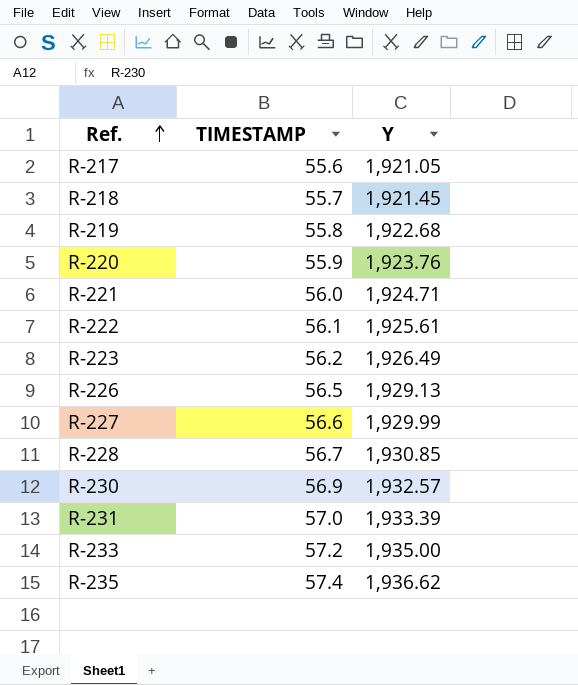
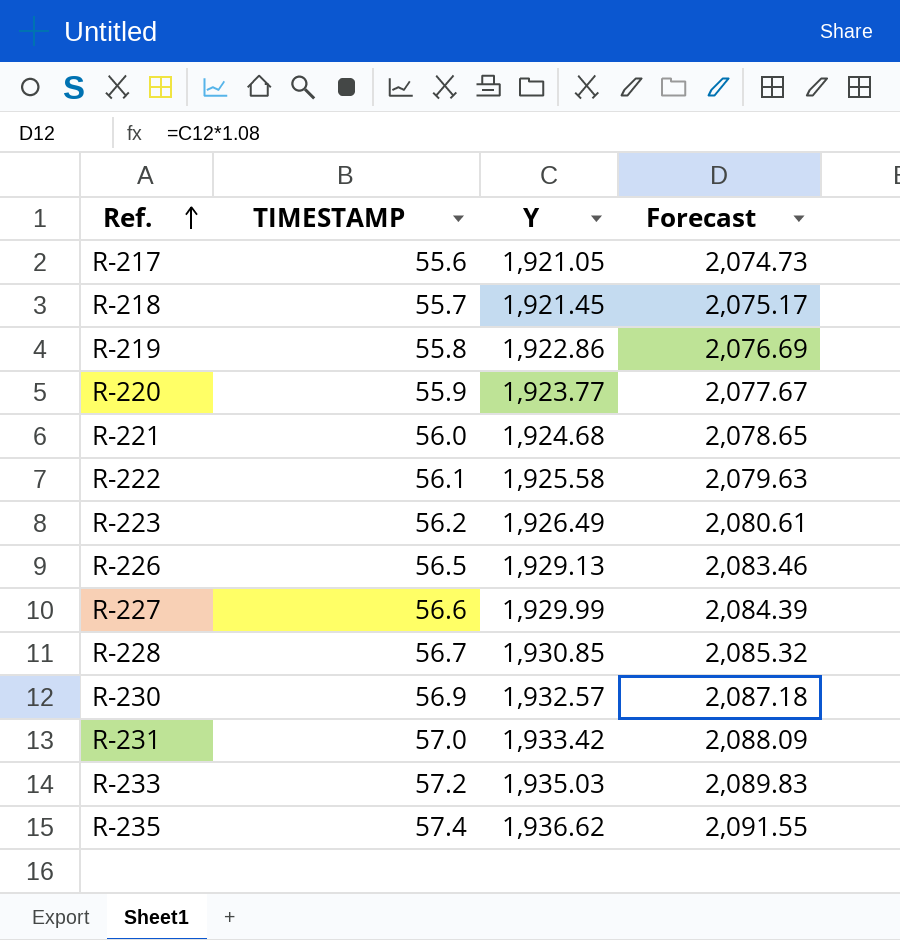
column Forecast | formula: none -> [Y] * 1.08
R-219 | Y: 1,922.68 -> 1,922.86
R-220 | Y: 1,923.76 -> 1,923.77
R-221 | Y: 1,924.71 -> 1,924.68
R-222 | Y: 1,925.61 -> 1,925.58
R-231 | Y: 1,933.39 -> 1,933.42
R-233 | Y: 1,935.00 -> 1,935.03

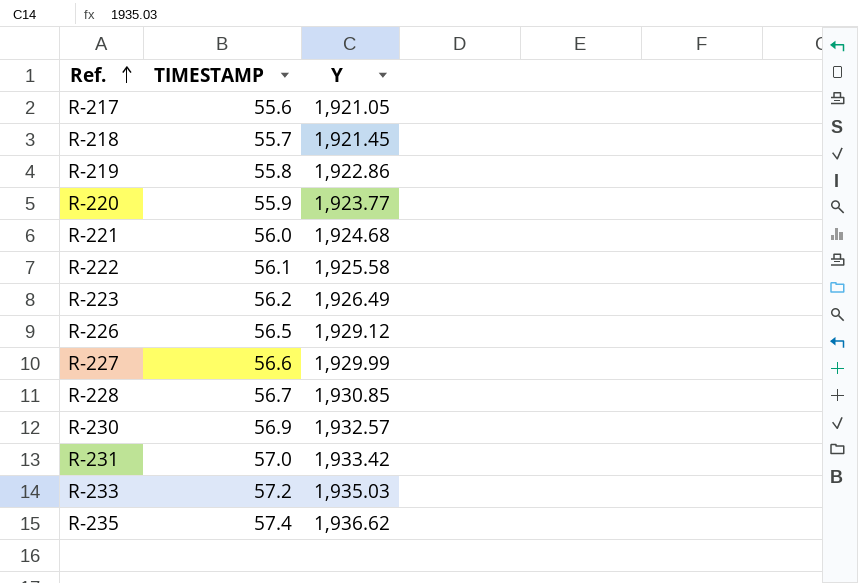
column Forecast | formula: [Y] * 1.08 -> none
R-226 | Y: 1,929.13 -> 1,929.12

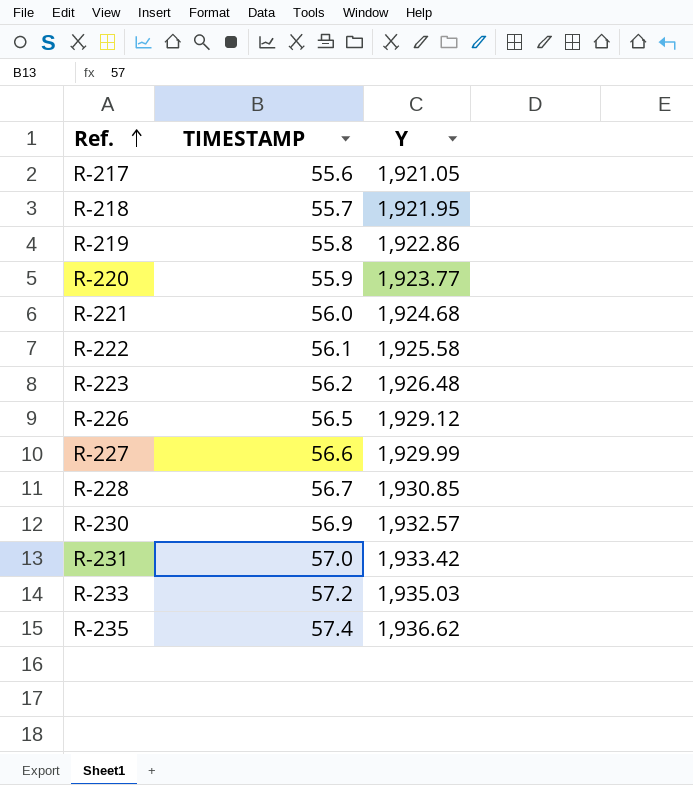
R-218 | Y: 1,921.45 -> 1,921.95
R-223 | Y: 1,926.49 -> 1,926.48

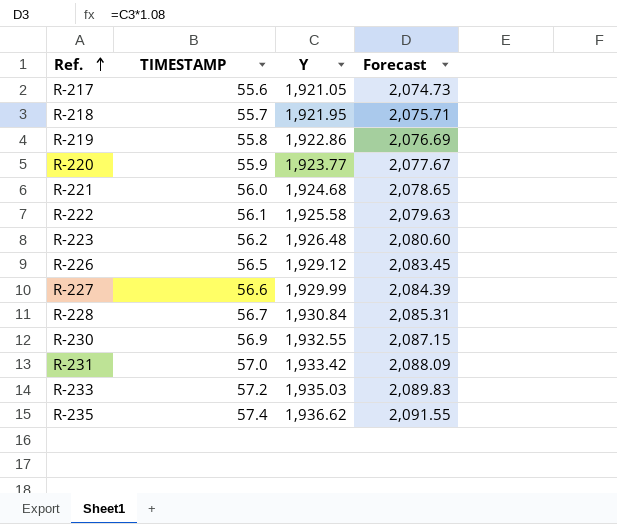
column Forecast | formula: none -> [Y] * 1.08
R-228 | Y: 1,930.85 -> 1,930.84
R-230 | Y: 1,932.57 -> 1,932.55

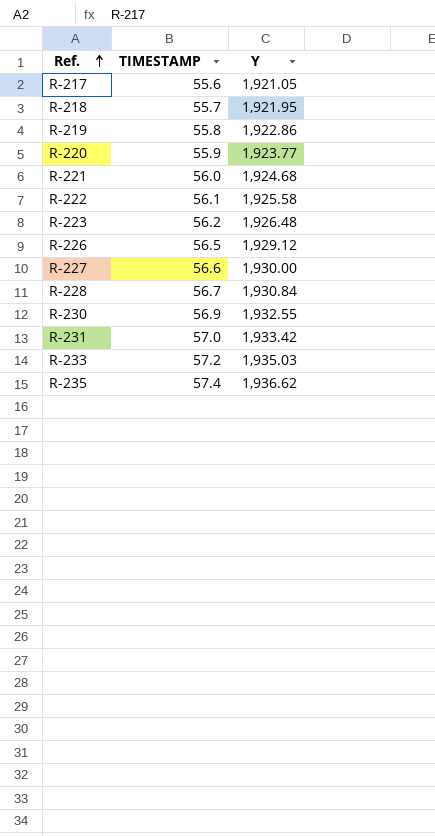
column Forecast | formula: [Y] * 1.08 -> none
R-227 | Y: 1,929.99 -> 1,930.00

